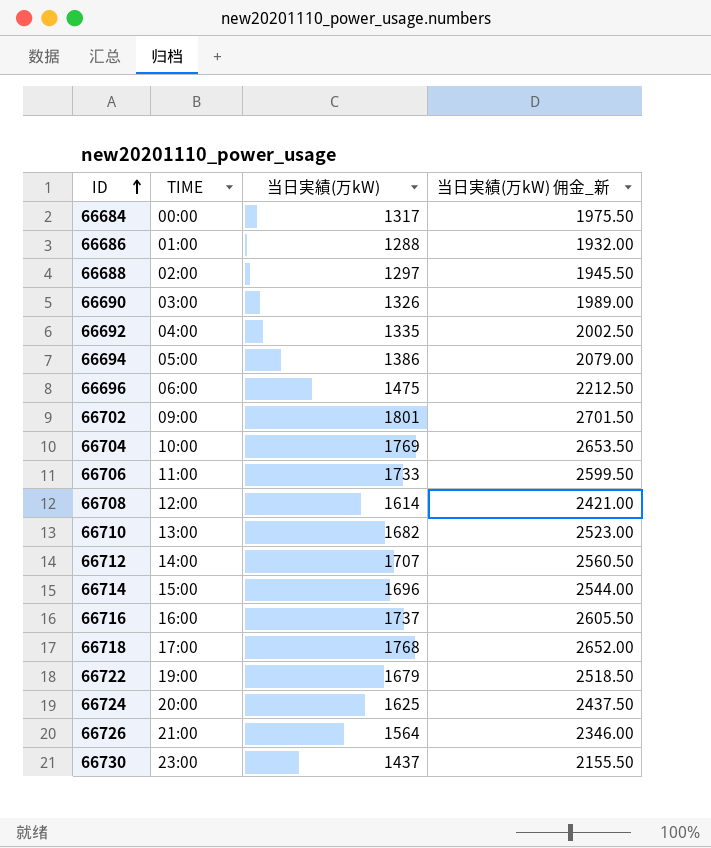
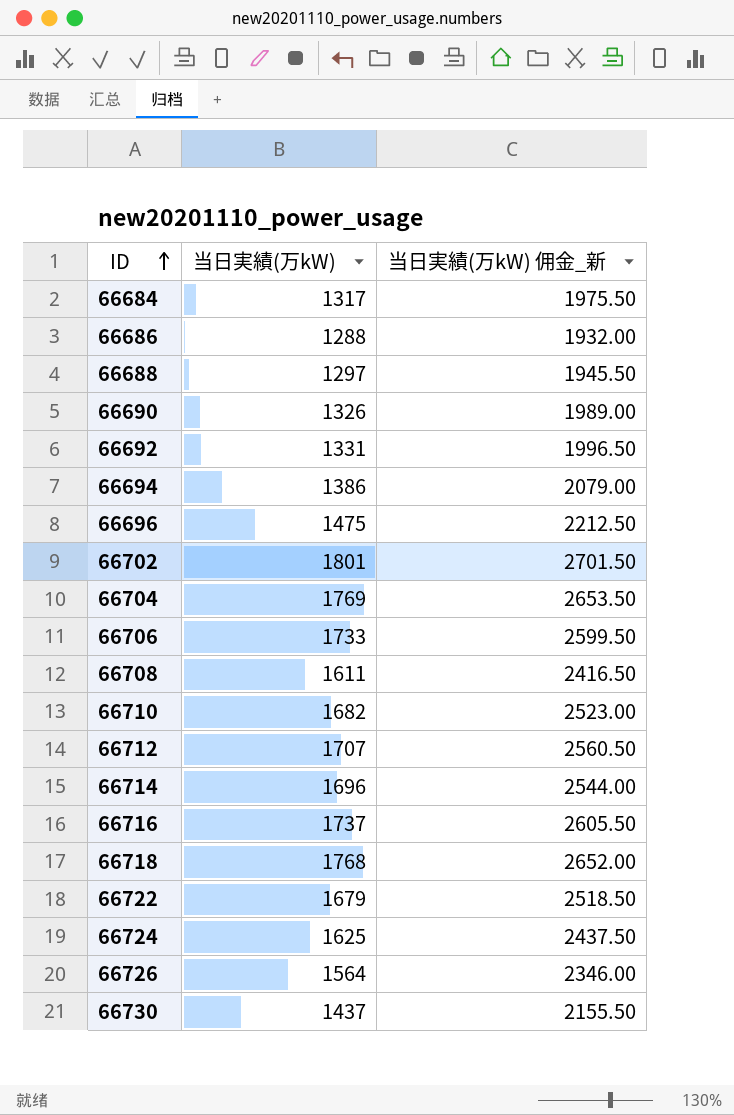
column TIME | position: 2 -> none
66692 | 当日実績(万kW): 1335 -> 1331
66692 | 当日実績(万kW) 佣金_新: 2002.50 -> 1996.50
66708 | 当日実績(万kW): 1614 -> 1611
66708 | 当日実績(万kW) 佣金_新: 2421.00 -> 2416.50

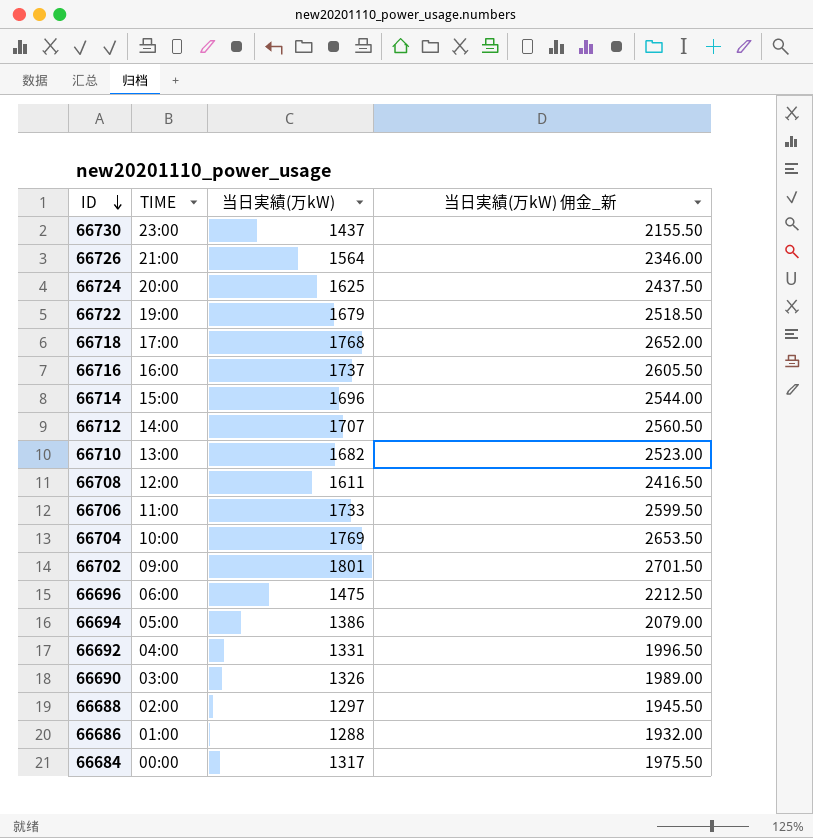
row order: ID ascending -> ID descending
column TIME | position: none -> 2

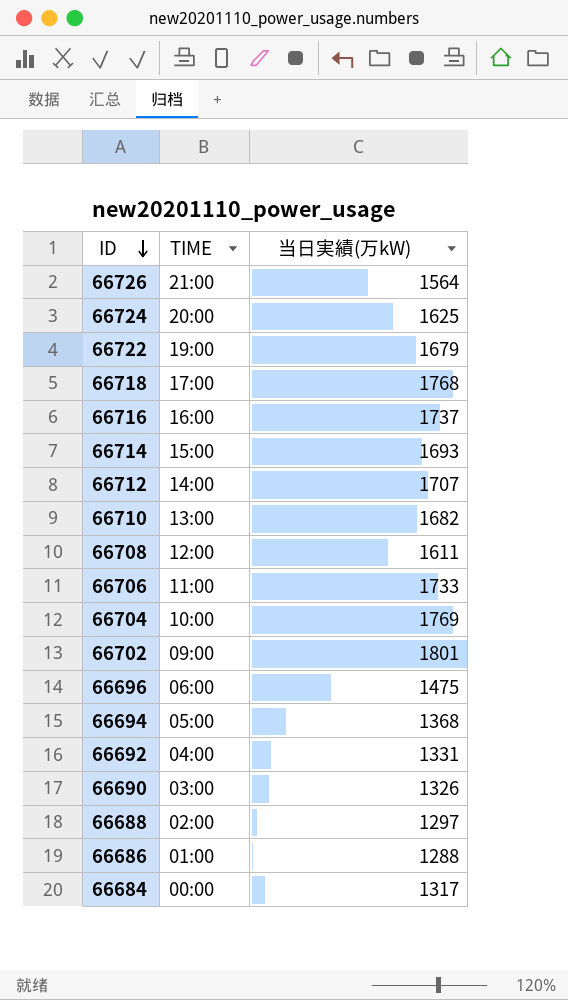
column 当日実績(万kW) 佣金_新 | formula: [当日実績(万kW)] * 1.5 -> none
row 66730: 23:00 | 1437 | 2155.50 -> none
66714 | 当日実績(万kW): 1696 -> 1693
66694 | 当日実績(万kW): 1386 -> 1368

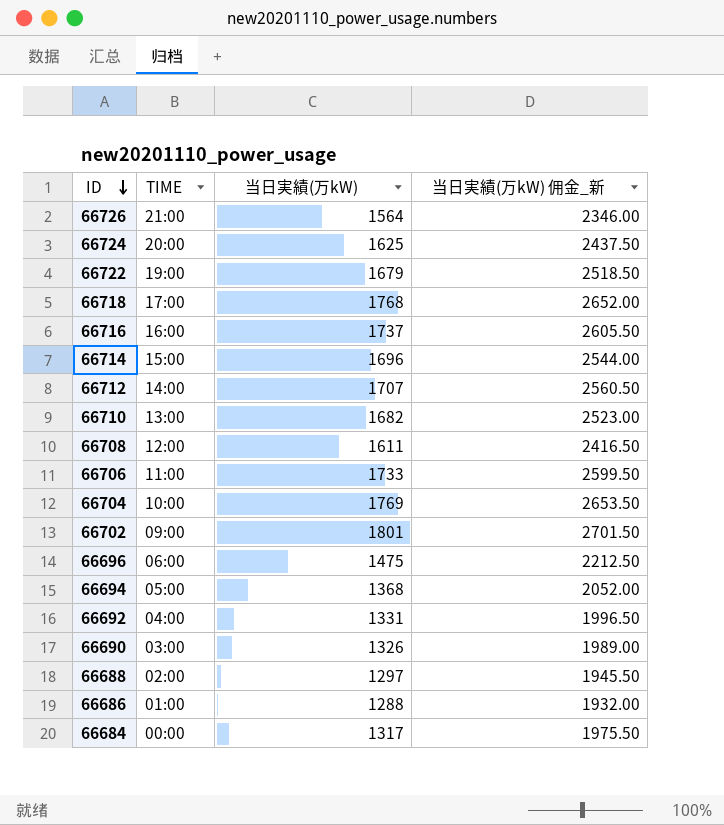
column 当日実績(万kW) 佣金_新 | formula: none -> [当日実績(万kW)] * 1.5
66714 | 当日実績(万kW): 1693 -> 1696

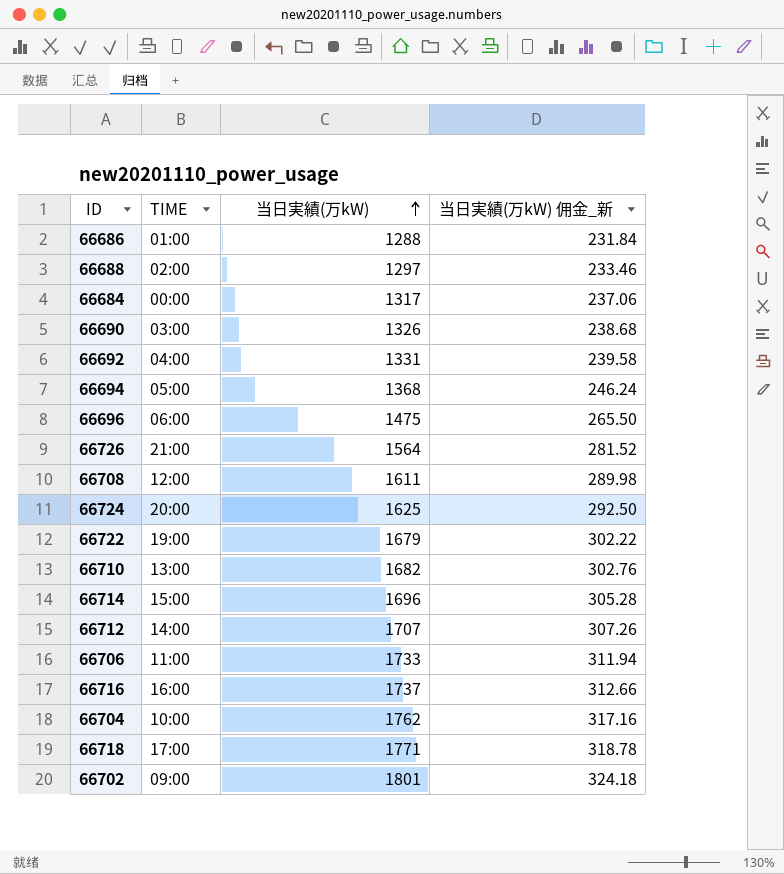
row order: ID descending -> 当日実績(万kW) ascending
column 当日実績(万kW) 佣金_新 | formula: [当日実績(万kW)] * 1.5 -> [当日実績(万kW)] * 0.18
66704 | 当日実績(万kW): 1769 -> 1762
66718 | 当日実績(万kW): 1768 -> 1771

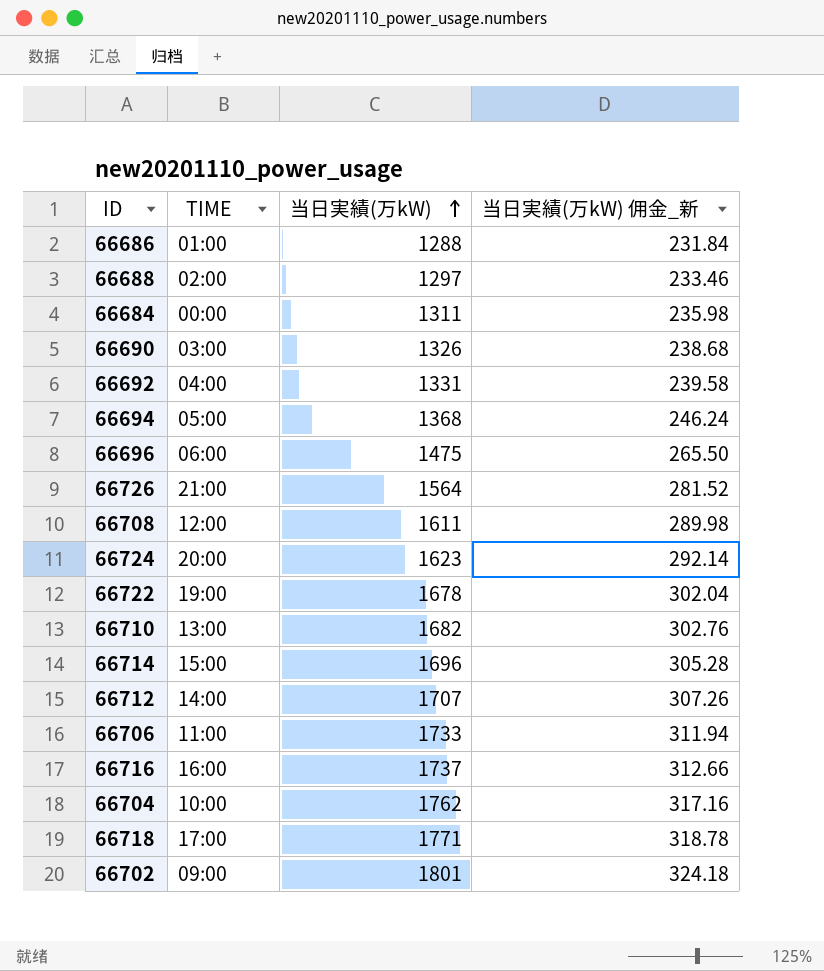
66684 | 当日実績(万kW): 1317 -> 1311
66684 | 当日実績(万kW) 佣金_新: 237.06 -> 235.98
66724 | 当日実績(万kW): 1625 -> 1623
66724 | 当日実績(万kW) 佣金_新: 292.50 -> 292.14
66722 | 当日実績(万kW): 1679 -> 1678
66722 | 当日実績(万kW) 佣金_新: 302.22 -> 302.04

